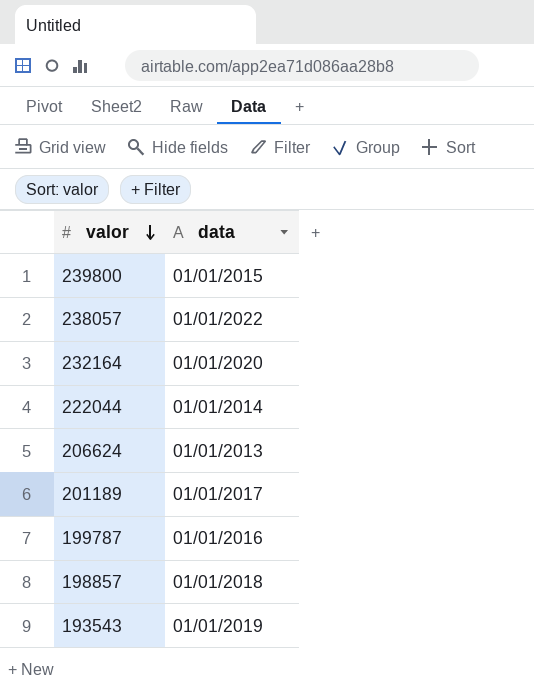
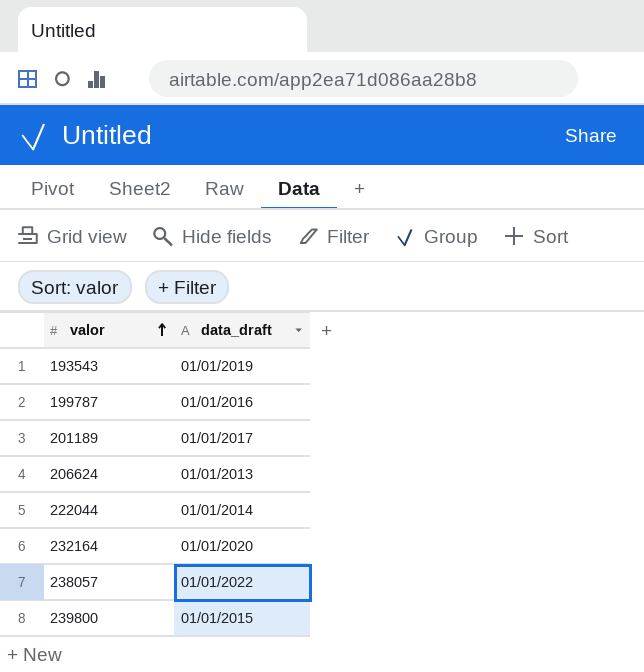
row order: valor descending -> valor ascending
column name: data -> data_draft
row 198857: 01/01/2018 -> none

